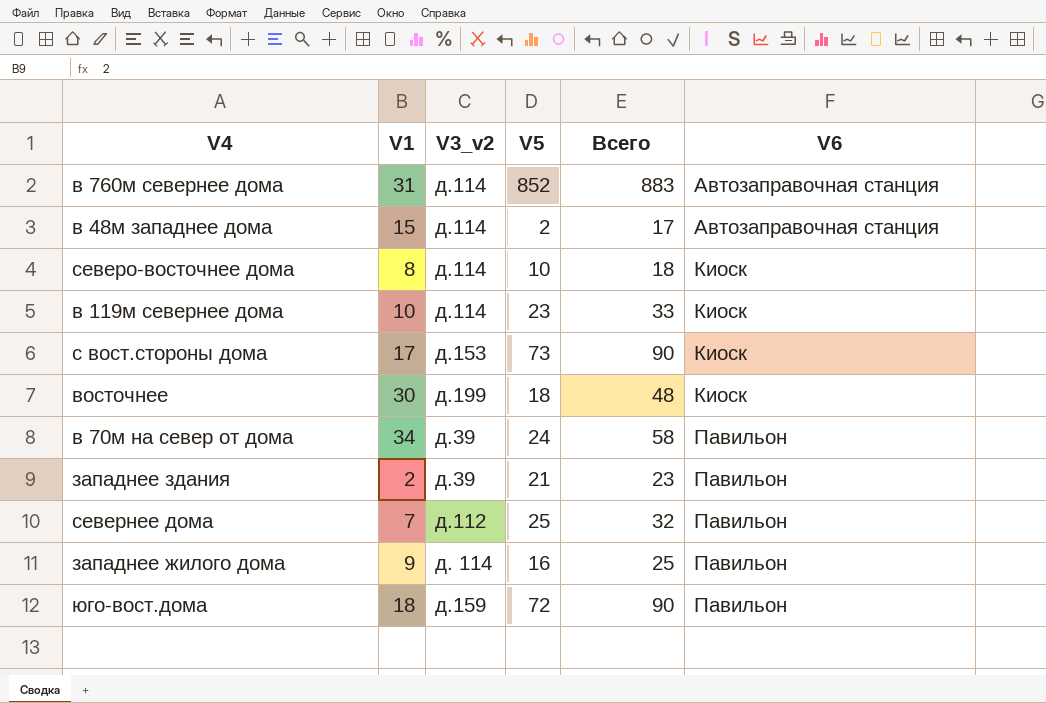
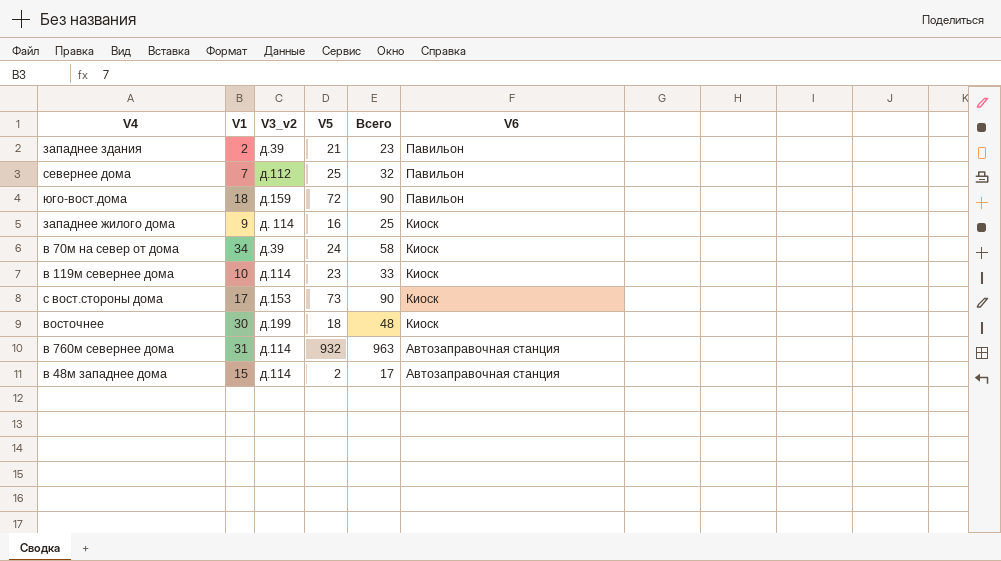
row order: V6 ascending -> V6 descending
row северо-восточнее дома: 8 | д.114 | 10 | 18 | Киоск -> none
западнее жилого дома | V6: Павильон -> Киоск
в 70м на север от дома | V6: Павильон -> Киоск
в 760м севернее дома | V5: 852 -> 932
в 760м севернее дома | Всего: 883 -> 963

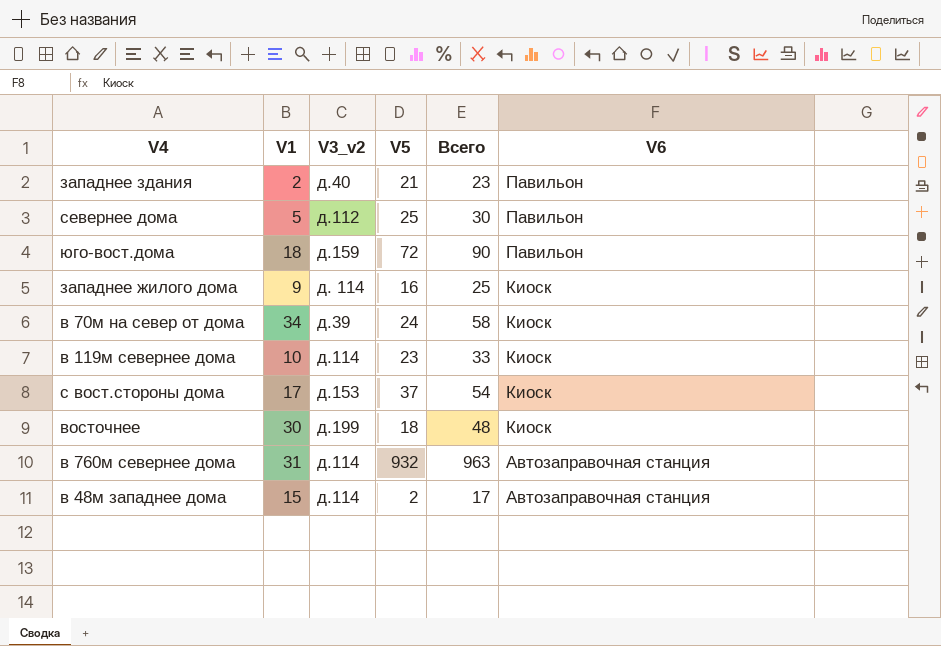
западнее здания | V3_v2: д.39 -> д.40
севернее дома | V1: 7 -> 5
севернее дома | Всего: 32 -> 30
с вост.стороны дома | V5: 73 -> 37
с вост.стороны дома | Всего: 90 -> 54

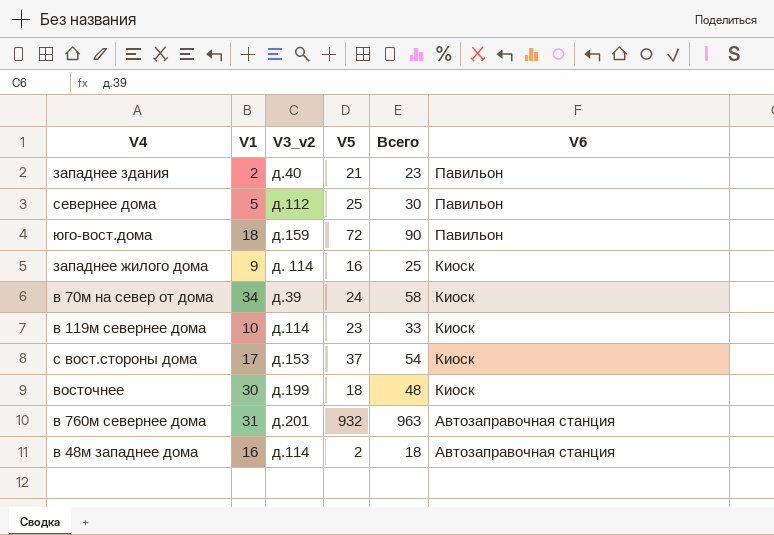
в 760м севернее дома | V3_v2: д.114 -> д.201
в 48м западнее дома | V1: 15 -> 16
в 48м западнее дома | Всего: 17 -> 18

